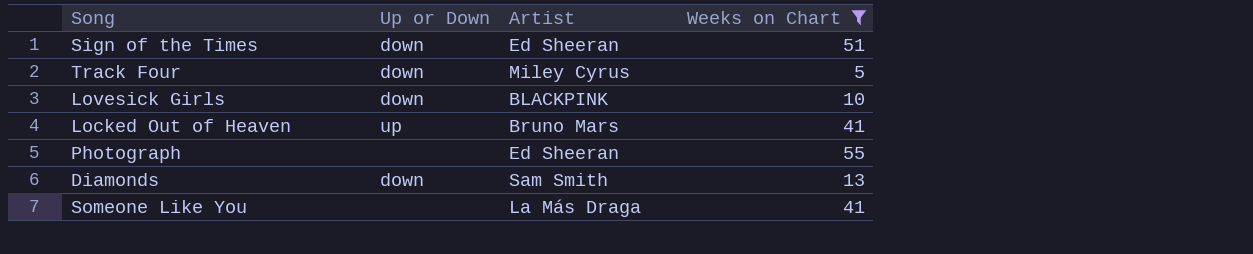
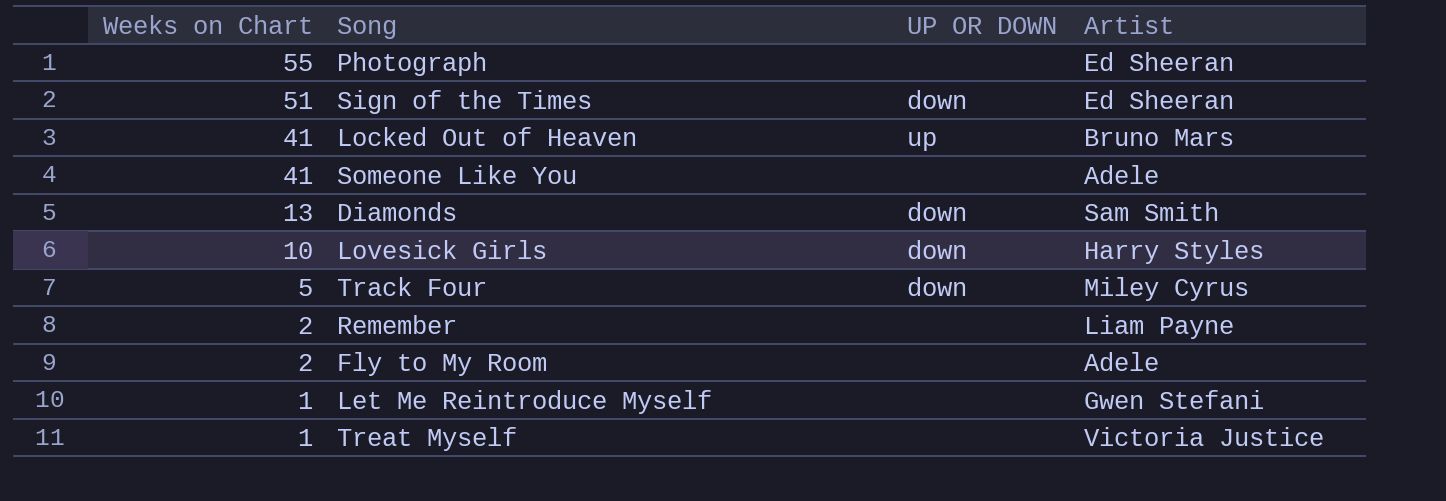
filter: Weeks on Chart >= 5 -> none
row order: none -> Weeks on Chart descending
column Weeks on Chart | position: 4 -> 1
column name: Up or Down -> UP OR DOWN
Someone Like You | Artist: La Más Draga -> Adele
Lovesick Girls | Artist: BLACKPINK -> Harry Styles

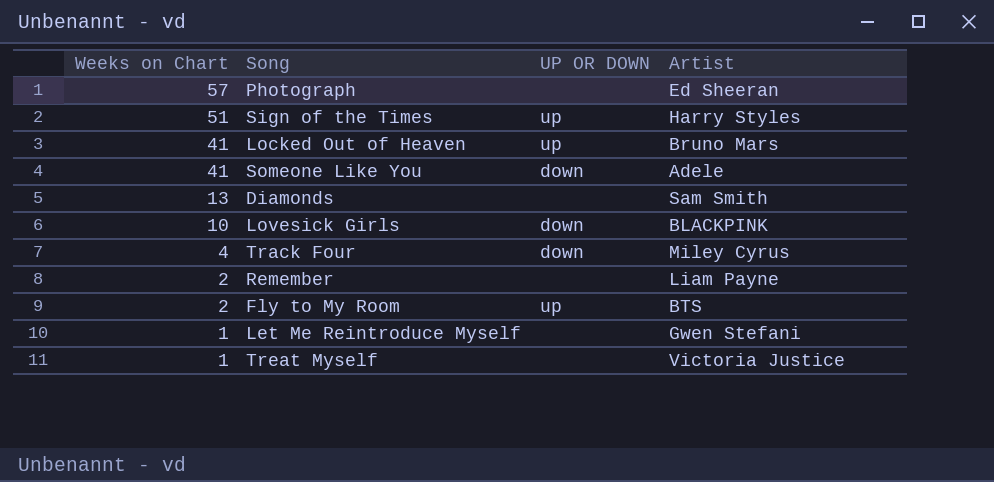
Photograph | Weeks on Chart: 55 -> 57
Sign of the Times | UP OR DOWN: down -> up
Sign of the Times | Artist: Ed Sheeran -> Harry Styles
Someone Like You | UP OR DOWN: none -> down
Diamonds | UP OR DOWN: down -> none
Lovesick Girls | Artist: Harry Styles -> BLACKPINK
Track Four | Weeks on Chart: 5 -> 4
Fly to My Room | UP OR DOWN: none -> up
Fly to My Room | Artist: Adele -> BTS

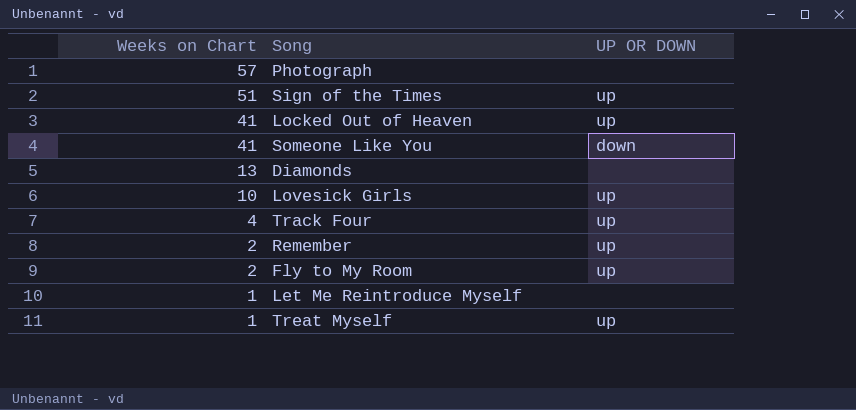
column Artist | position: 4 -> none
Lovesick Girls | UP OR DOWN: down -> up
Track Four | UP OR DOWN: down -> up
Remember | UP OR DOWN: none -> up
Treat Myself | UP OR DOWN: none -> up

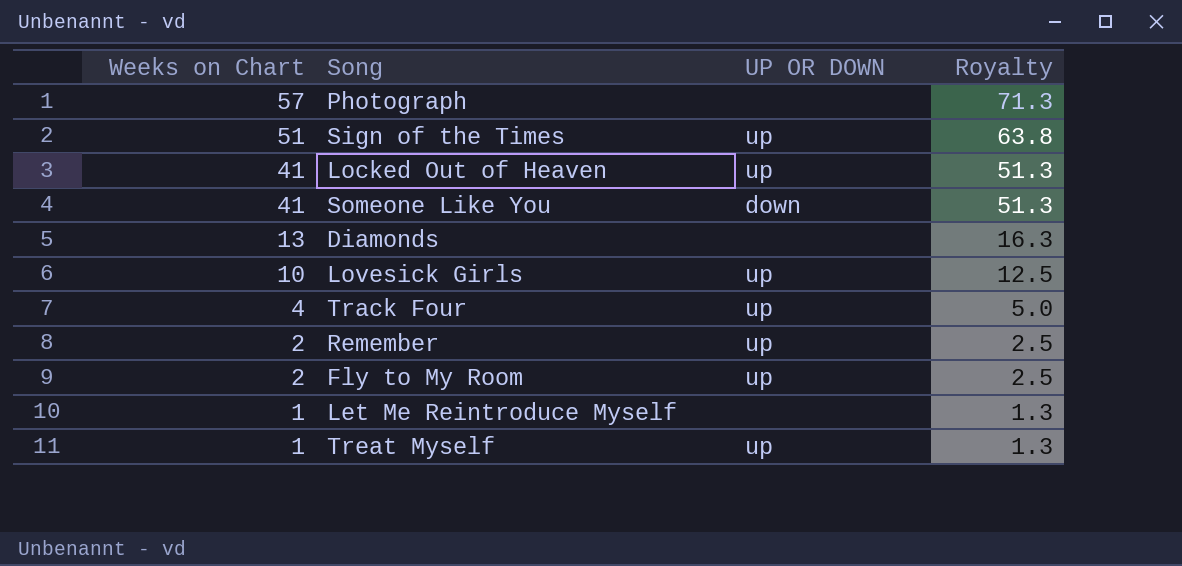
column Royalty | formula: none -> [Weeks on Chart] * 1.25

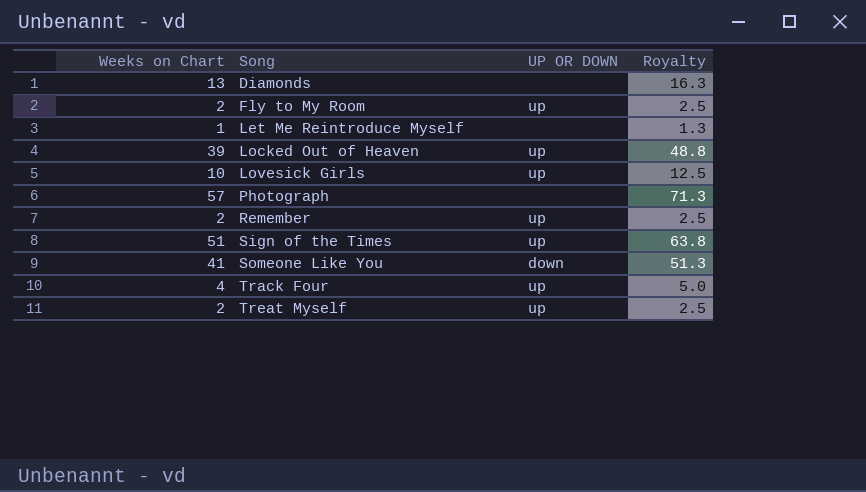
row order: Weeks on Chart descending -> Song ascending
Locked Out of Heaven | Weeks on Chart: 41 -> 39
Locked Out of Heaven | Royalty: 51.3 -> 48.8
Treat Myself | Weeks on Chart: 1 -> 2
Treat Myself | Royalty: 1.3 -> 2.5

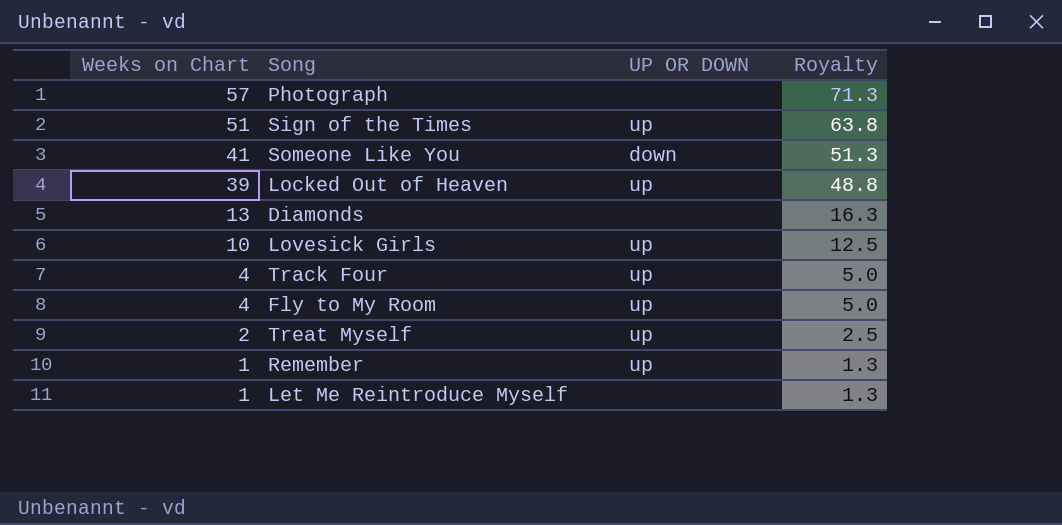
row order: Song ascending -> Weeks on Chart descending
Fly to My Room | Weeks on Chart: 2 -> 4
Fly to My Room | Royalty: 2.5 -> 5.0
Remember | Weeks on Chart: 2 -> 1
Remember | Royalty: 2.5 -> 1.3

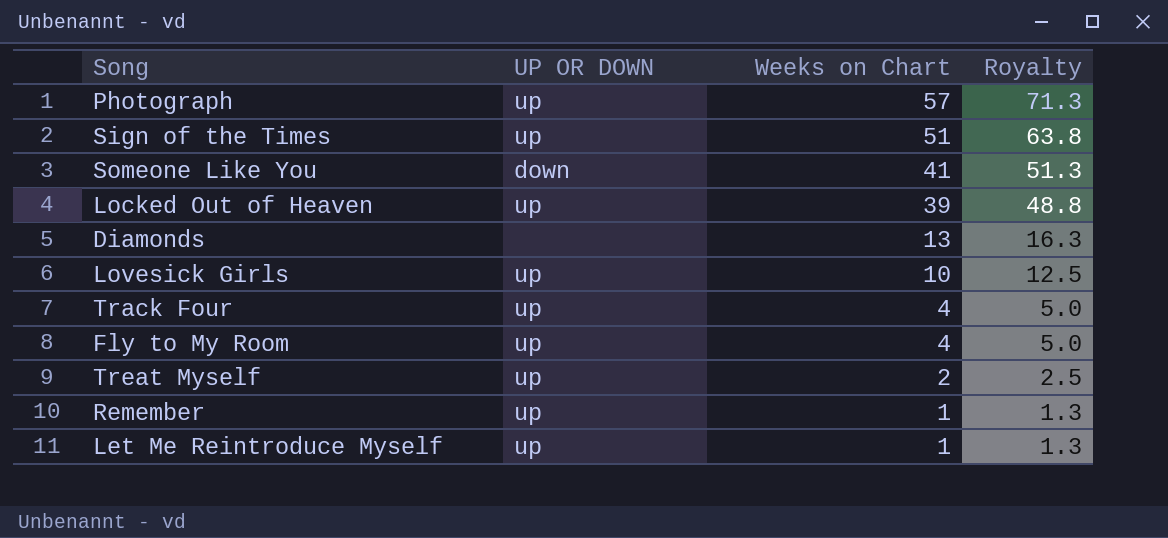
column Weeks on Chart | position: 1 -> 3
Photograph | UP OR DOWN: none -> up
Let Me Reintroduce Myself | UP OR DOWN: none -> up

